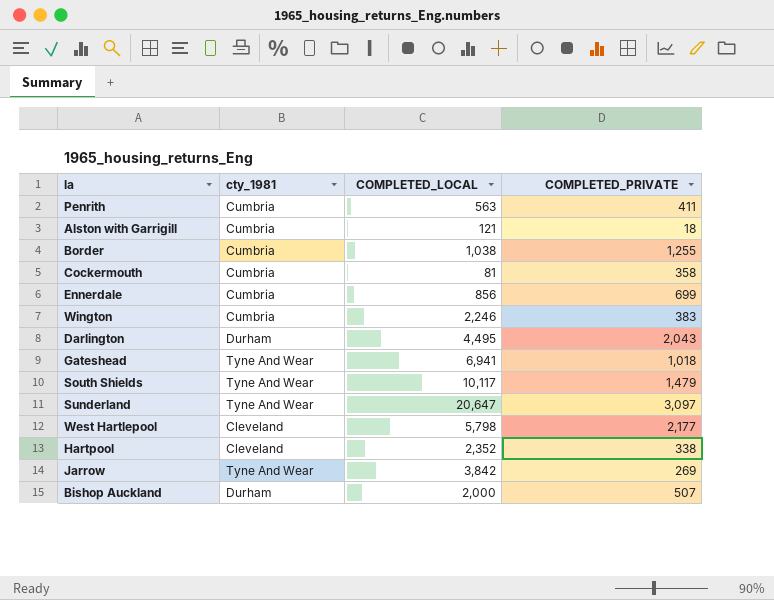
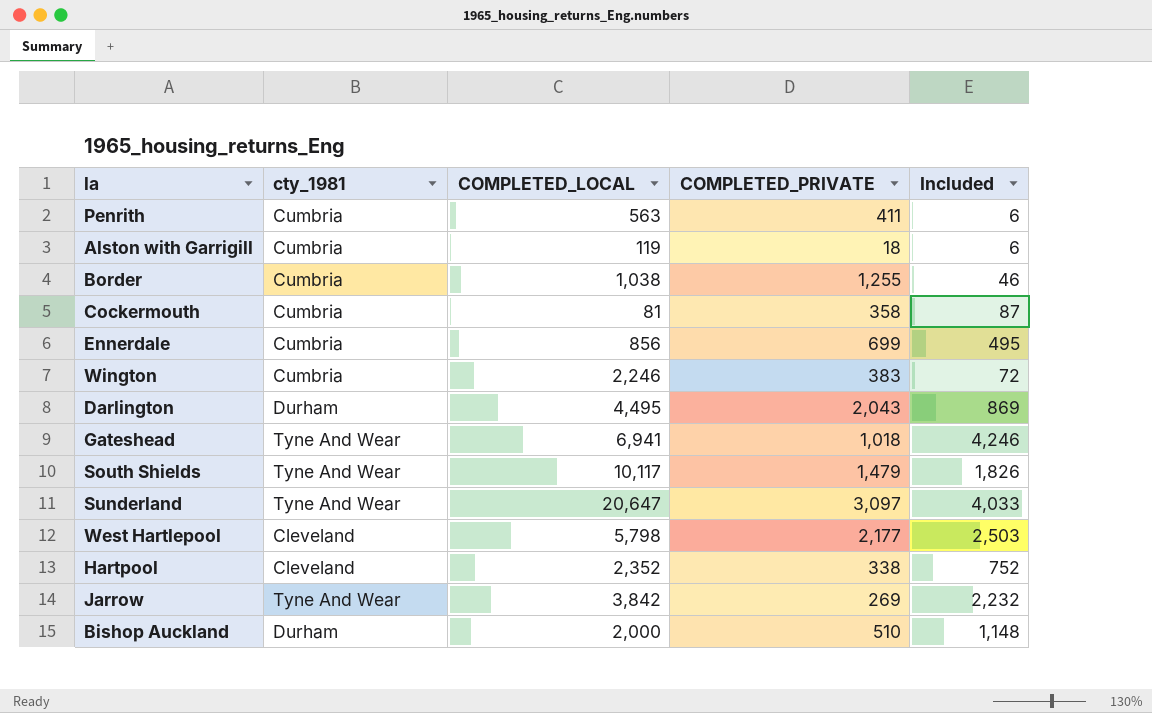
column Included | position: none -> 5
Alston with Garrigill | COMPLETED_LOCAL: 121 -> 119
Bishop Auckland | COMPLETED_PRIVATE: 507 -> 510

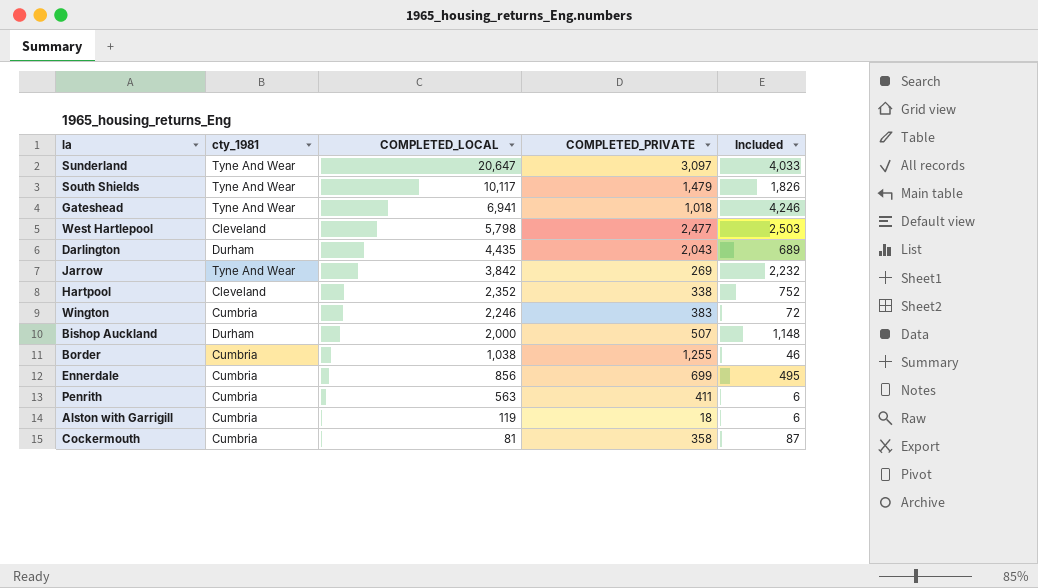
row order: none -> COMPLETED_LOCAL descending
West Hartlepool | COMPLETED_PRIVATE: 2,177 -> 2,477
Darlington | COMPLETED_LOCAL: 4,495 -> 4,435
Darlington | Included: 869 -> 689
Bishop Auckland | COMPLETED_PRIVATE: 510 -> 507

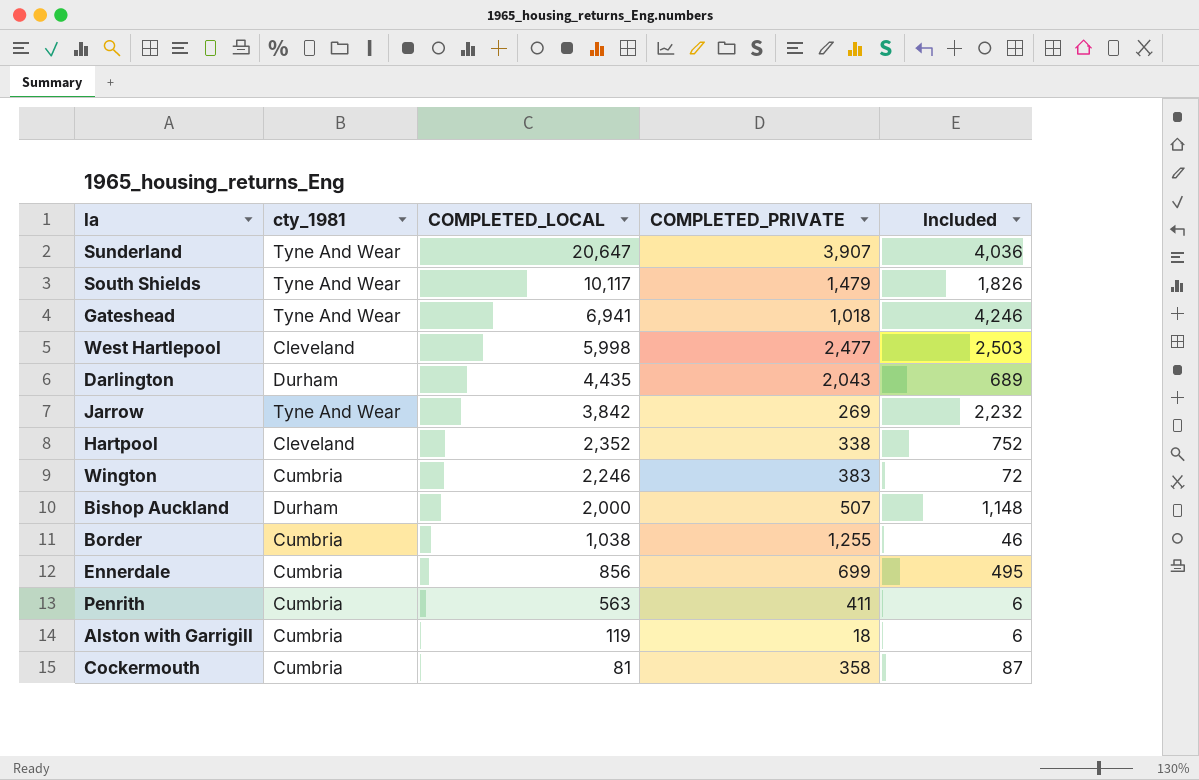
Sunderland | COMPLETED_PRIVATE: 3,097 -> 3,907
Sunderland | Included: 4,033 -> 4,036
West Hartlepool | COMPLETED_LOCAL: 5,798 -> 5,998

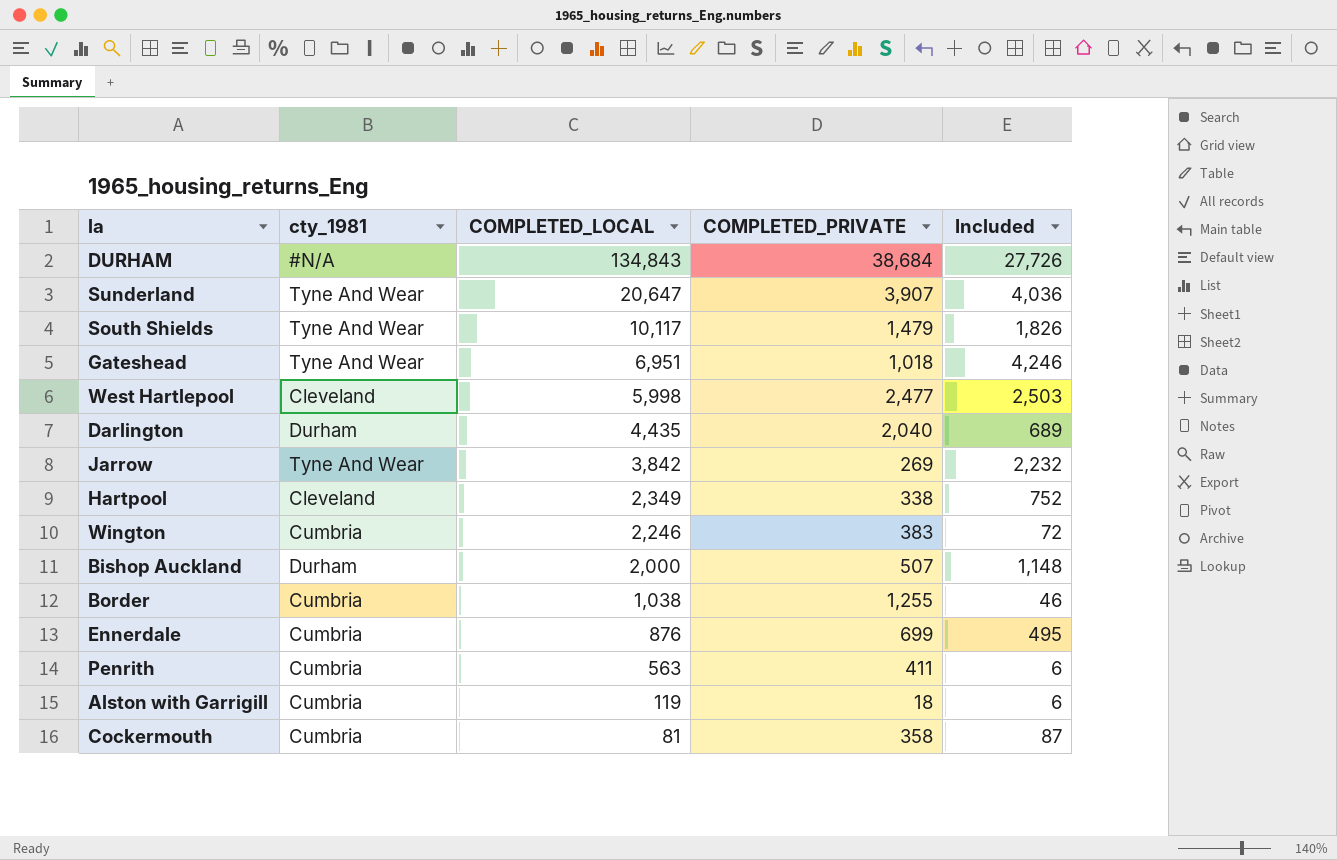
row DURHAM: none -> #N/A | 134,843 | 38,684 | 27,726
Gateshead | COMPLETED_LOCAL: 6,941 -> 6,951
Darlington | COMPLETED_PRIVATE: 2,043 -> 2,040
Hartpool | COMPLETED_LOCAL: 2,352 -> 2,349
Ennerdale | COMPLETED_LOCAL: 856 -> 876

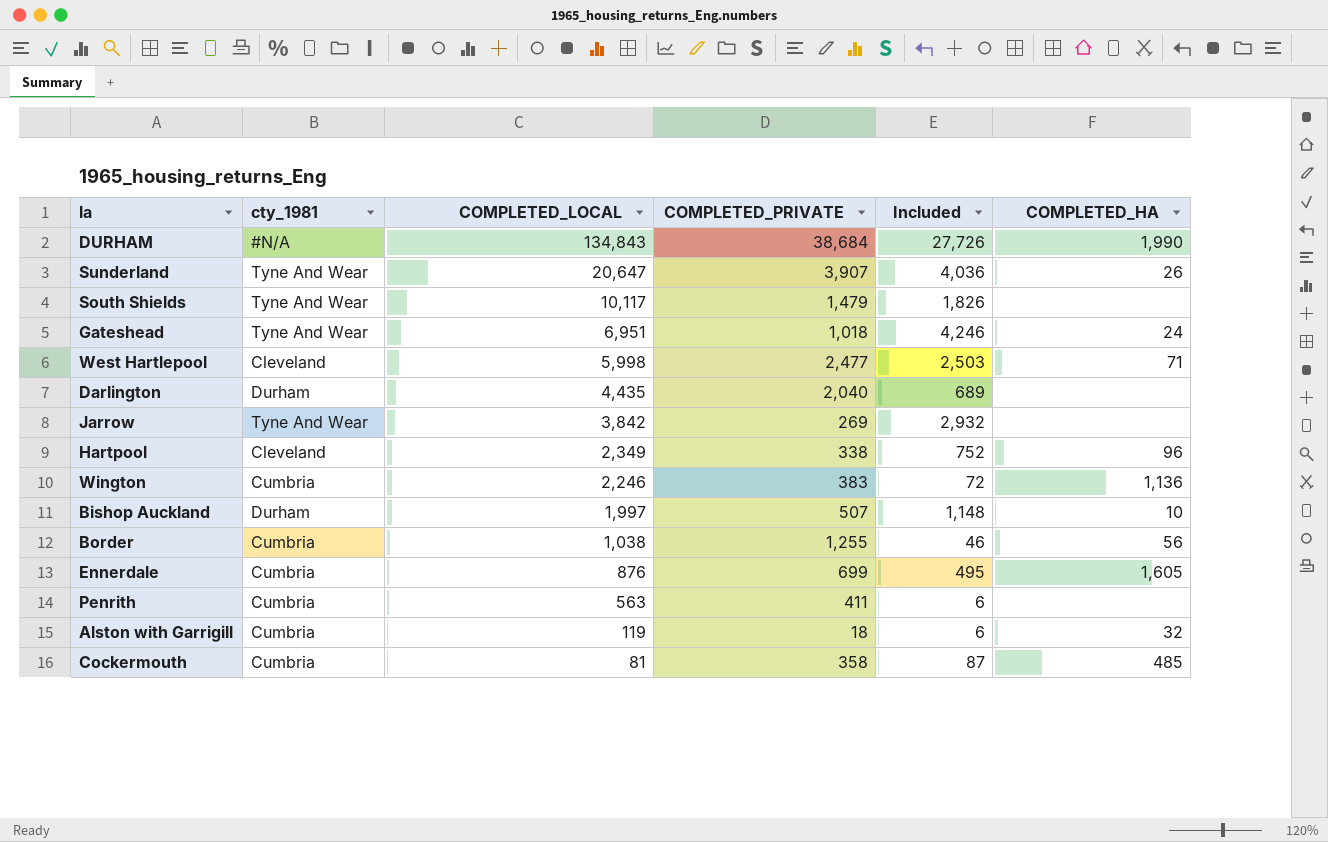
column COMPLETED_HA | position: none -> 6
Jarrow | Included: 2,232 -> 2,932
Bishop Auckland | COMPLETED_LOCAL: 2,000 -> 1,997

